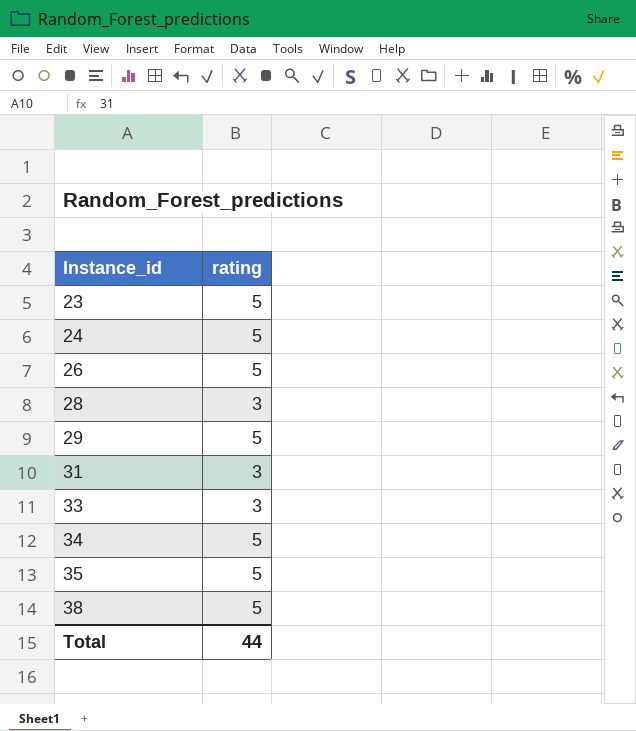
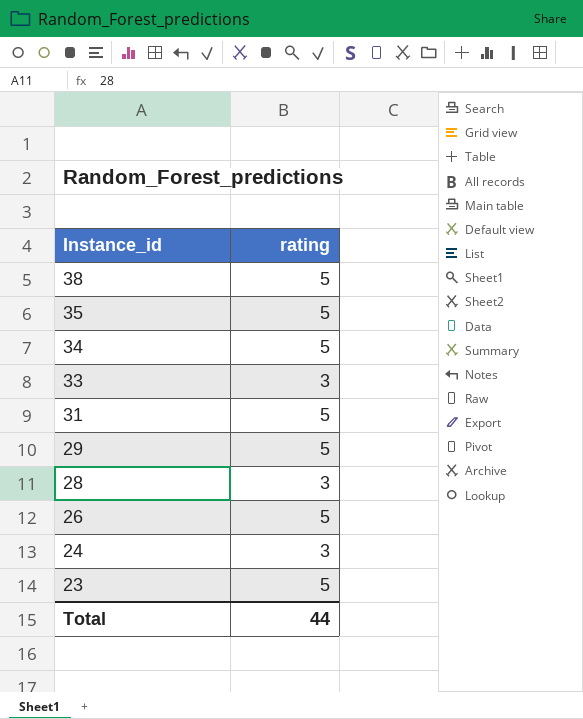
row order: Instance_id ascending -> Instance_id descending
31 | rating: 3 -> 5
24 | rating: 5 -> 3

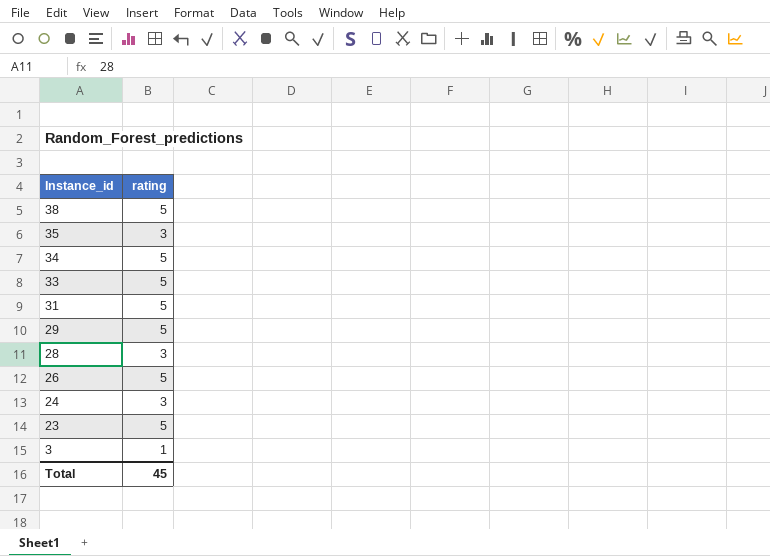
35 | rating: 5 -> 3
33 | rating: 3 -> 5
row 3: none -> 1
Total | rating: 44 -> 45

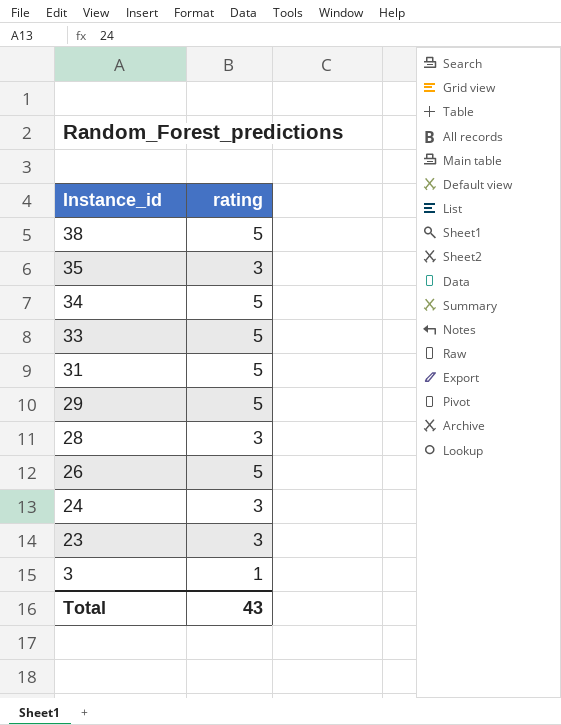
23 | rating: 5 -> 3
Total | rating: 45 -> 43

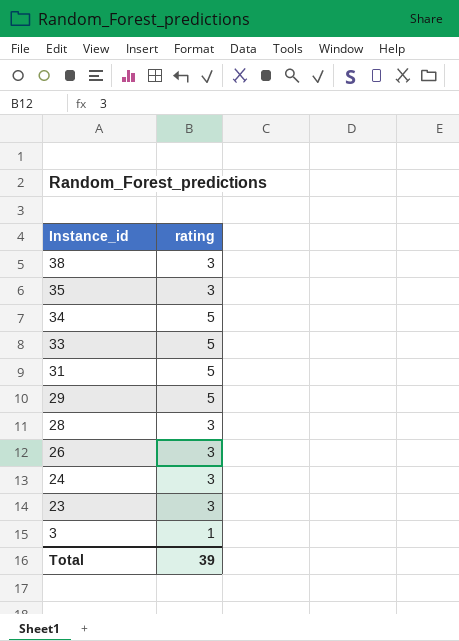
38 | rating: 5 -> 3
26 | rating: 5 -> 3
Total | rating: 43 -> 39

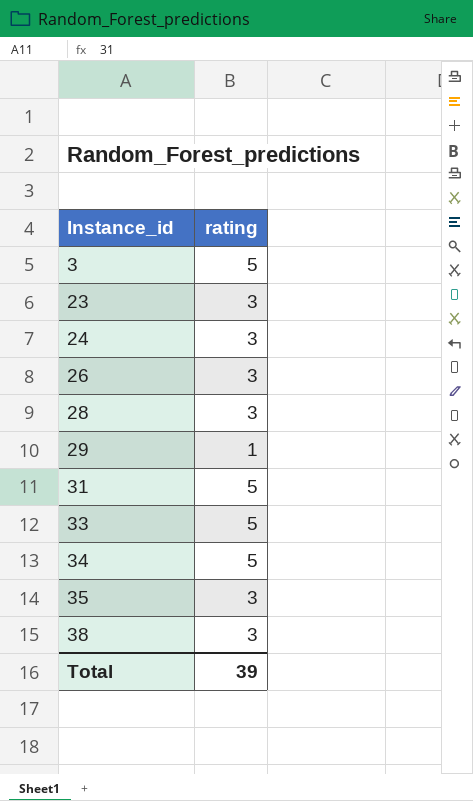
row order: Instance_id descending -> Instance_id ascending
3 | rating: 1 -> 5
29 | rating: 5 -> 1

